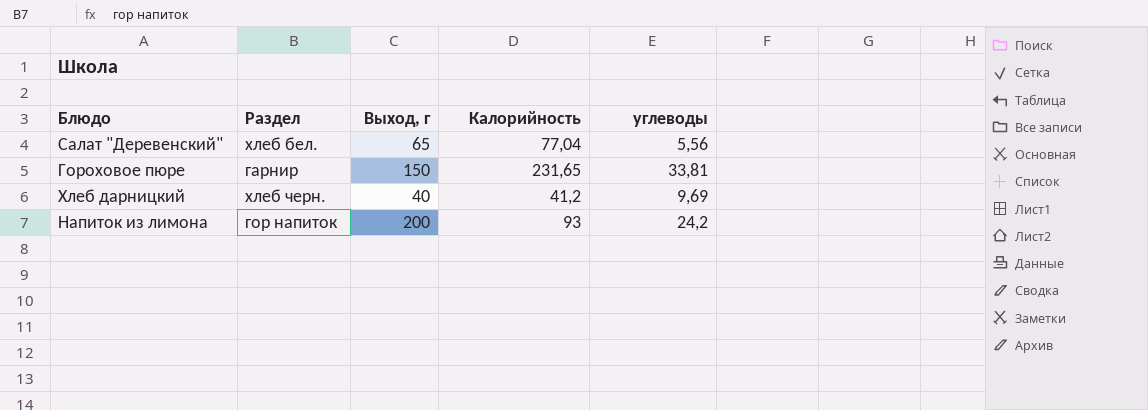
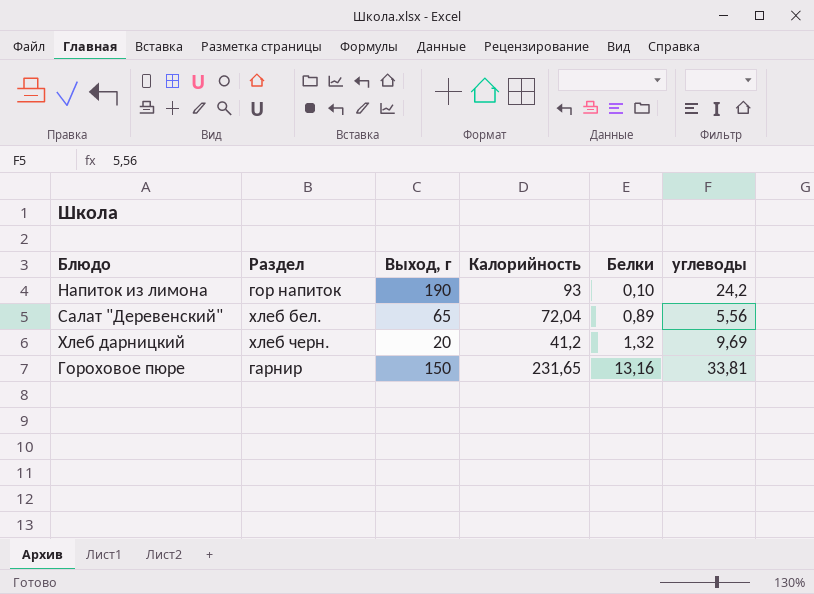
row order: none -> Белки ascending
column Белки | position: none -> 5
Напиток из лимона | Выход, г: 200 -> 190
Салат "Деревенский" | Калорийность: 77,04 -> 72,04
Хлеб дарницкий | Выход, г: 40 -> 20

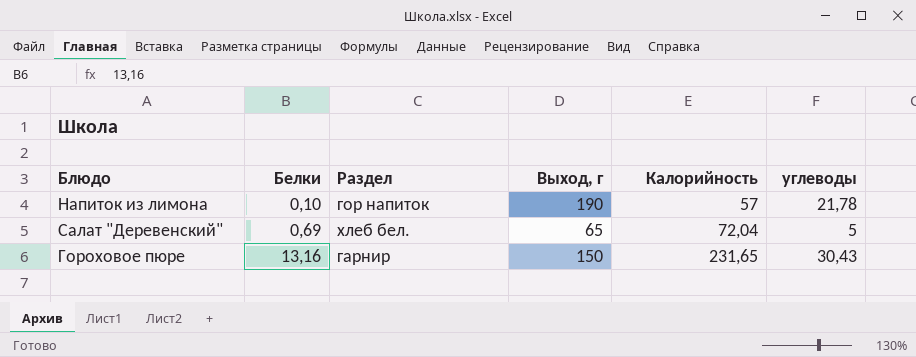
column Белки | position: 5 -> 2
row Хлеб дарницкий: хлеб черн. | 20 | 41,2 | 1,32 | 9,69 -> none
Напиток из лимона | Калорийность: 93 -> 57
Напиток из лимона | углеводы: 24,2 -> 21,78
Салат "Деревенский" | Белки: 0,89 -> 0,69
Салат "Деревенский" | углеводы: 5,56 -> 5
Гороховое пюре | углеводы: 33,81 -> 30,43

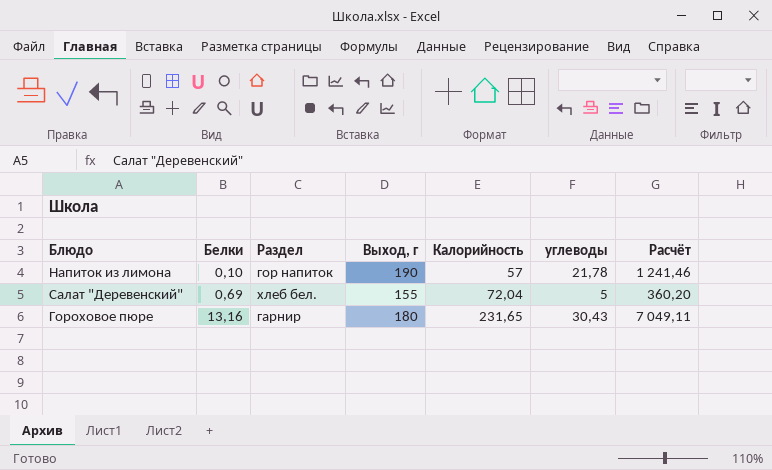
column Расчёт | formula: none -> [Калорийность] * [углеводы]
Салат "Деревенский" | Выход, г: 65 -> 155
Гороховое пюре | Выход, г: 150 -> 180

